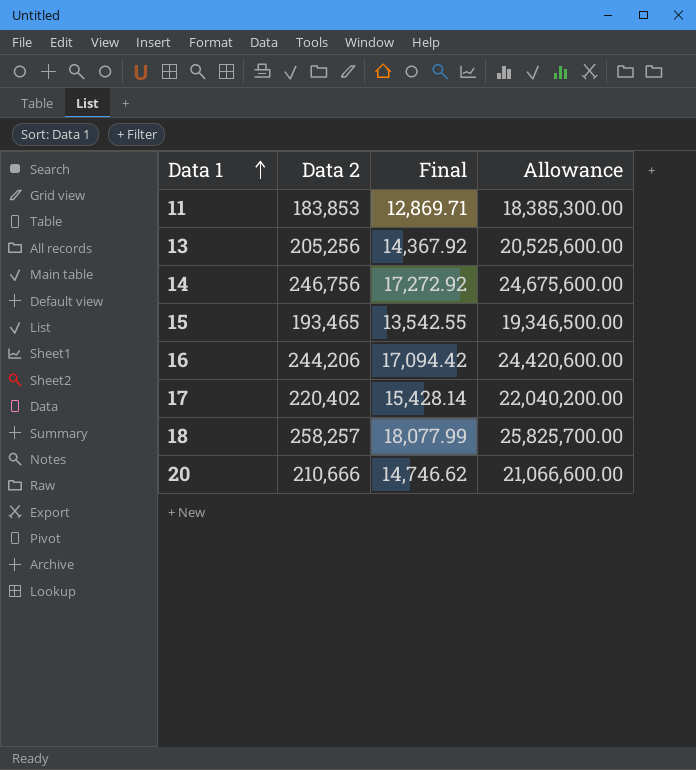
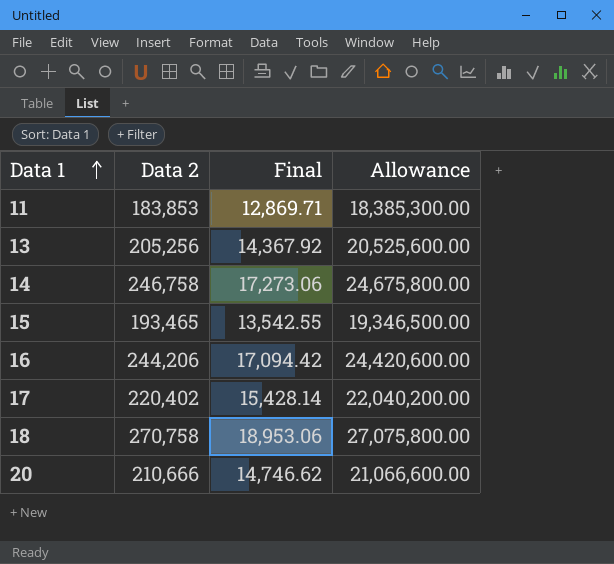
14 | Data 2: 246,756 -> 246,758
14 | Final: 17,272.92 -> 17,273.06
14 | Allowance: 24,675,600.00 -> 24,675,800.00
18 | Data 2: 258,257 -> 270,758
18 | Final: 18,077.99 -> 18,953.06
18 | Allowance: 25,825,700.00 -> 27,075,800.00

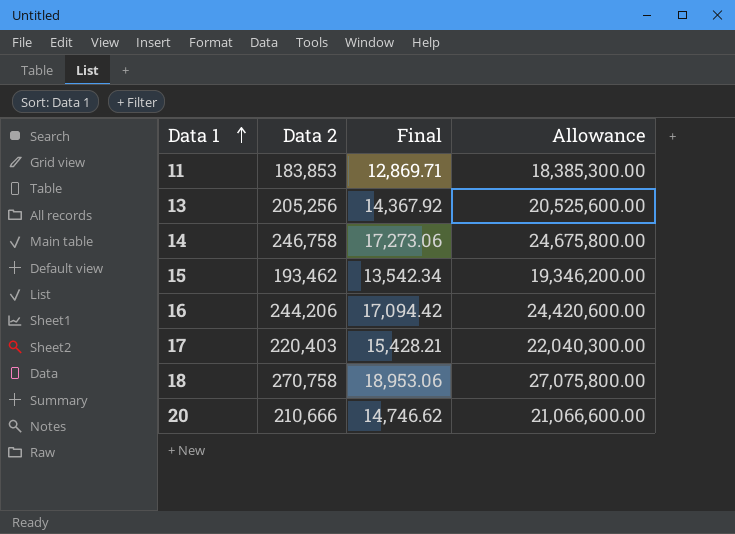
15 | Data 2: 193,465 -> 193,462
15 | Final: 13,542.55 -> 13,542.34
15 | Allowance: 19,346,500.00 -> 19,346,200.00
17 | Data 2: 220,402 -> 220,403
17 | Final: 15,428.14 -> 15,428.21
17 | Allowance: 22,040,200.00 -> 22,040,300.00

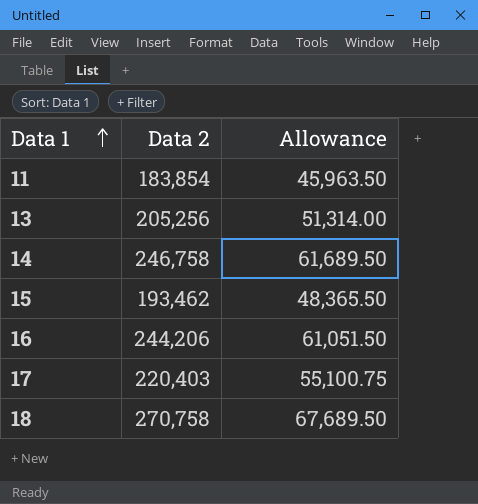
column Final | formula: [Data 2] * 0.07 -> none
column Allowance | formula: [Data 2] * 100 -> [Data 2] * 0.25
row 20: 210,666 | 14,746.62 | 21,066,600.00 -> none
11 | Data 2: 183,853 -> 183,854

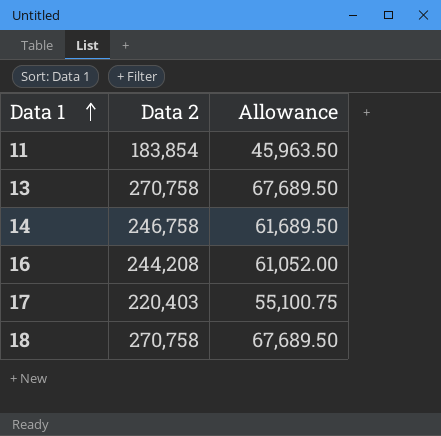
row 15: 193,462 | 48,365.50 -> none
13 | Data 2: 205,256 -> 270,758
13 | Allowance: 51,314.00 -> 67,689.50
16 | Data 2: 244,206 -> 244,208
16 | Allowance: 61,051.50 -> 61,052.00

